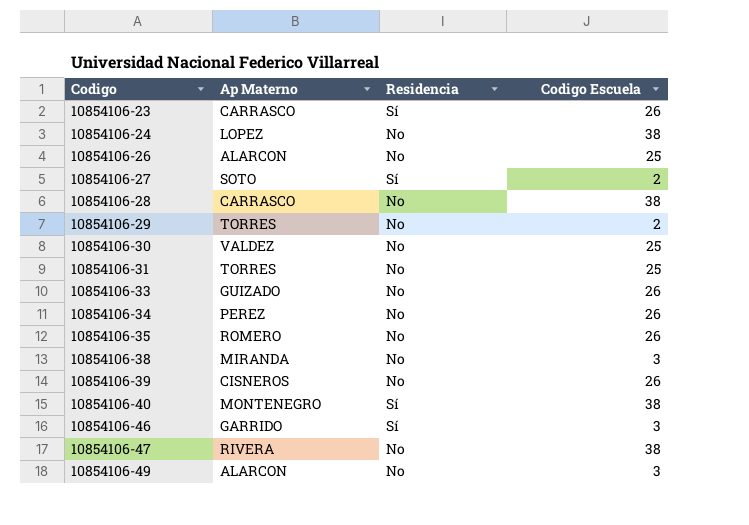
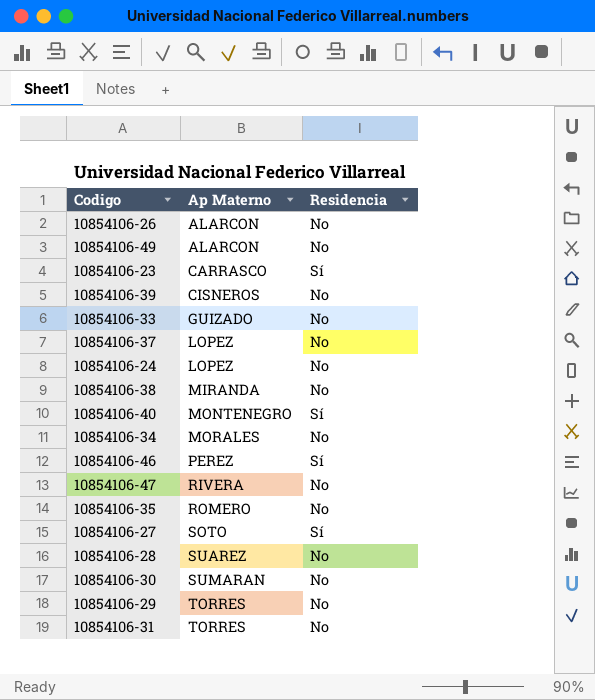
row order: Codigo ascending -> Ap Materno ascending
column Codigo Escuela | position: 4 -> none
row 10854106-37: none -> LOPEZ | No
10854106-34 | Ap Materno: PEREZ -> MORALES
10854106-46 | Ap Materno: GARRIDO -> PEREZ
10854106-28 | Ap Materno: CARRASCO -> SUAREZ
10854106-30 | Ap Materno: VALDEZ -> SUMARAN

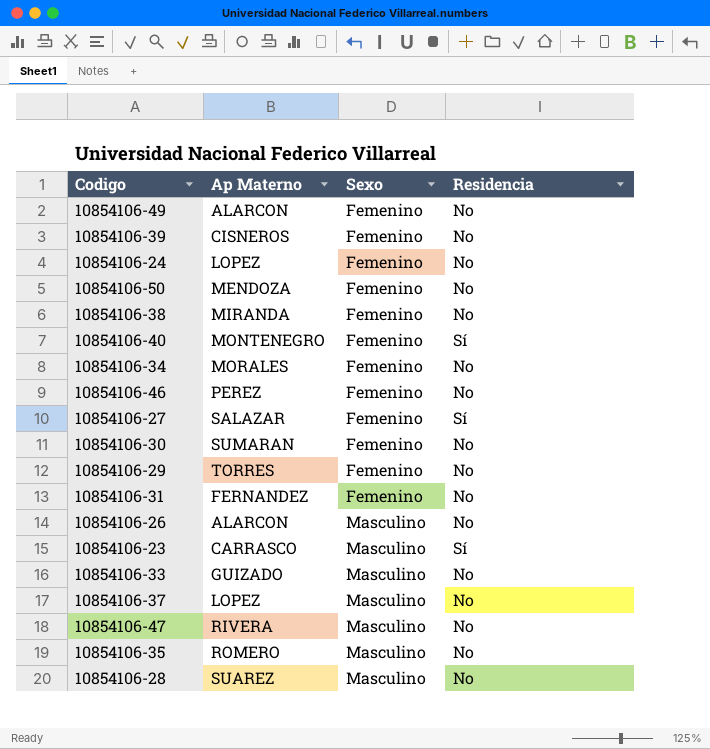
row order: Ap Materno ascending -> Sexo ascending
column Sexo | position: none -> 3
row 10854106-50: none -> MENDOZA | Femenino | No
10854106-46 | Residencia: Sí -> No
10854106-27 | Ap Materno: SOTO -> SALAZAR
10854106-31 | Ap Materno: TORRES -> FERNANDEZ

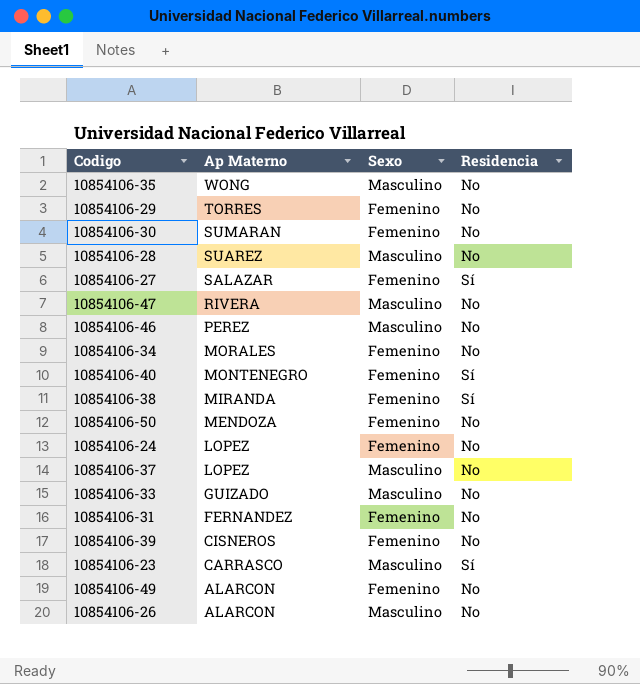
row order: Sexo ascending -> Ap Materno descending
10854106-35 | Ap Materno: ROMERO -> WONG
10854106-46 | Sexo: Femenino -> Masculino
10854106-38 | Residencia: No -> Sí

